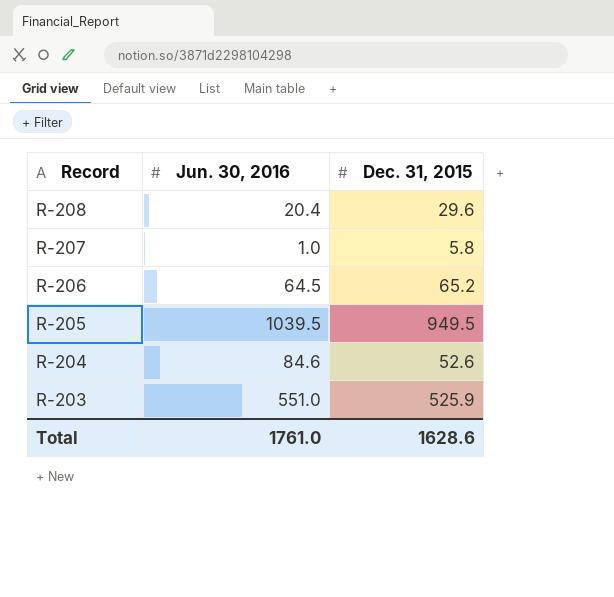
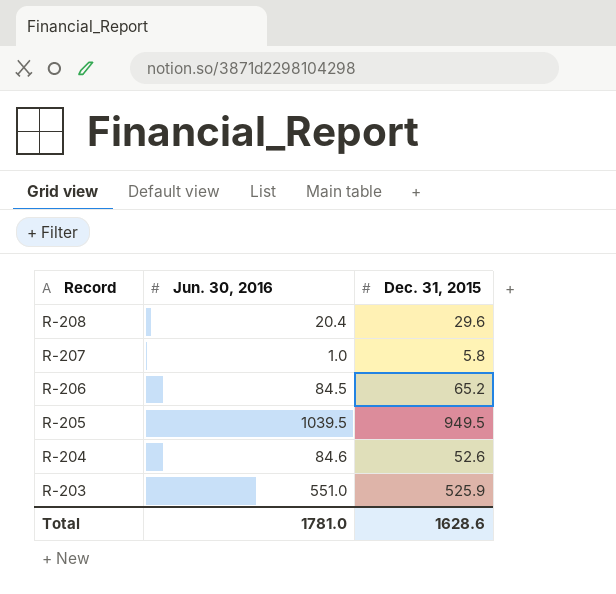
R-206 | Jun. 30, 2016: 64.5 -> 84.5
Total | Jun. 30, 2016: 1761.0 -> 1781.0

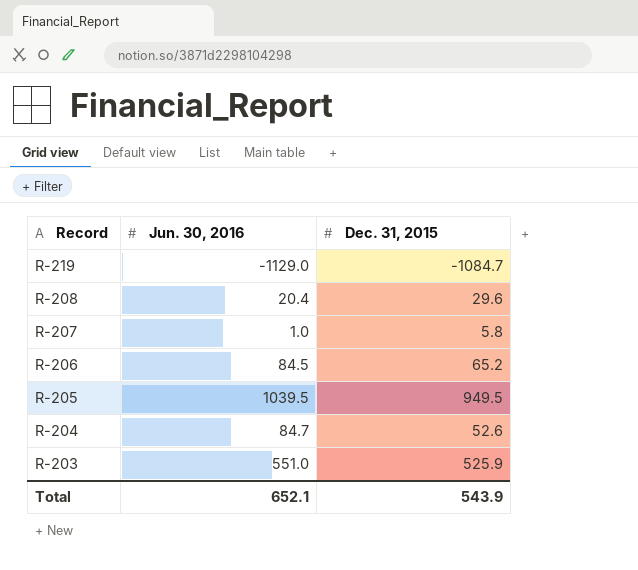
row R-219: none -> -1129.0 | -1084.7
R-204 | Jun. 30, 2016: 84.6 -> 84.7
Total | Jun. 30, 2016: 1781.0 -> 652.1
Total | Dec. 31, 2015: 1628.6 -> 543.9

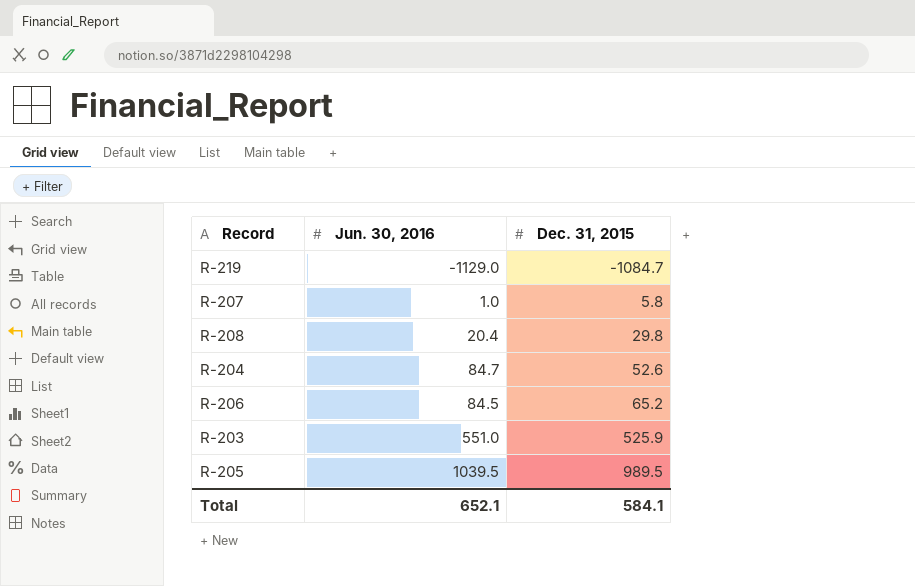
row order: Record descending -> Dec. 31, 2015 ascending
R-208 | Dec. 31, 2015: 29.6 -> 29.8
R-205 | Dec. 31, 2015: 949.5 -> 989.5
Total | Dec. 31, 2015: 543.9 -> 584.1

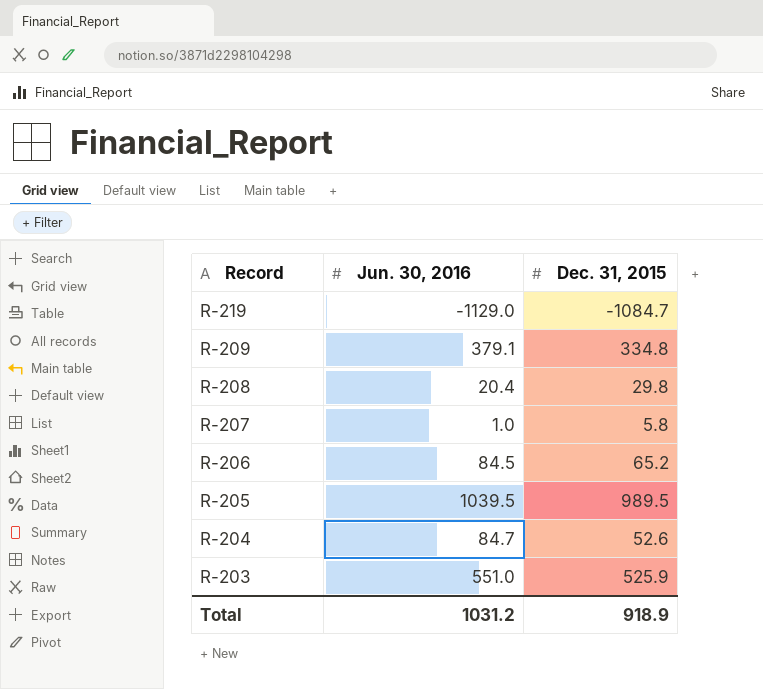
row order: Dec. 31, 2015 ascending -> Record descending
row R-209: none -> 379.1 | 334.8
Total | Jun. 30, 2016: 652.1 -> 1031.2
Total | Dec. 31, 2015: 584.1 -> 918.9

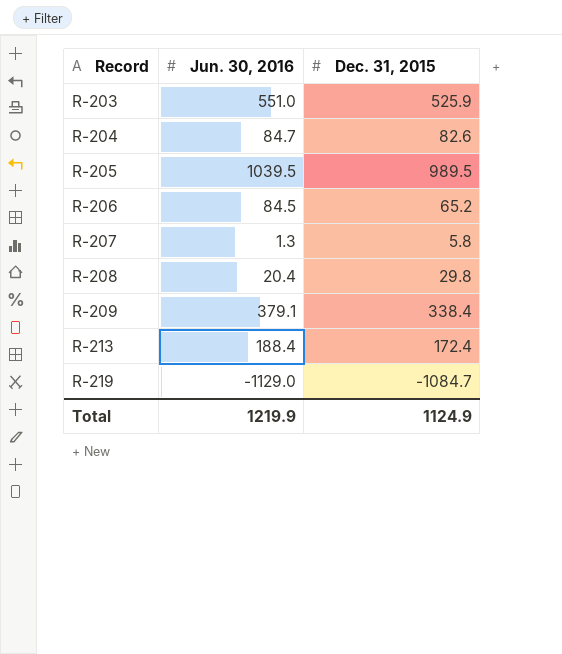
row order: Record descending -> Record ascending
R-204 | Dec. 31, 2015: 52.6 -> 82.6
R-207 | Jun. 30, 2016: 1.0 -> 1.3
R-209 | Dec. 31, 2015: 334.8 -> 338.4
row R-213: none -> 188.4 | 172.4
Total | Jun. 30, 2016: 1031.2 -> 1219.9
Total | Dec. 31, 2015: 918.9 -> 1124.9

